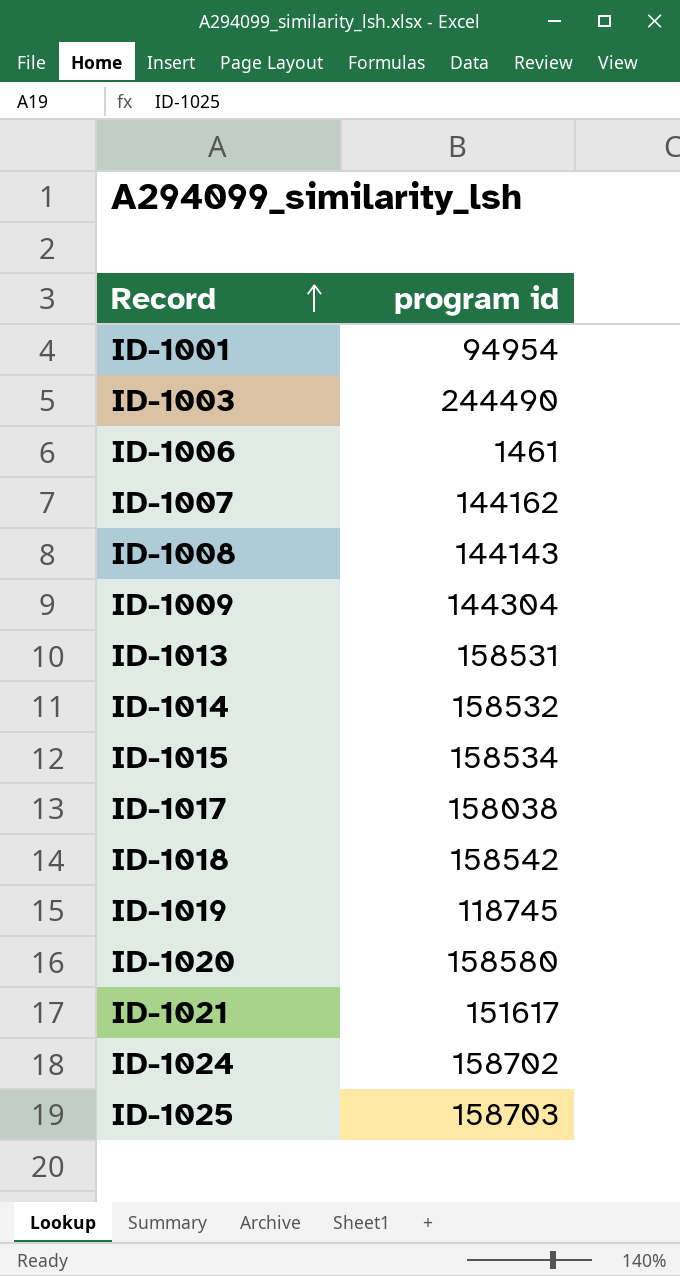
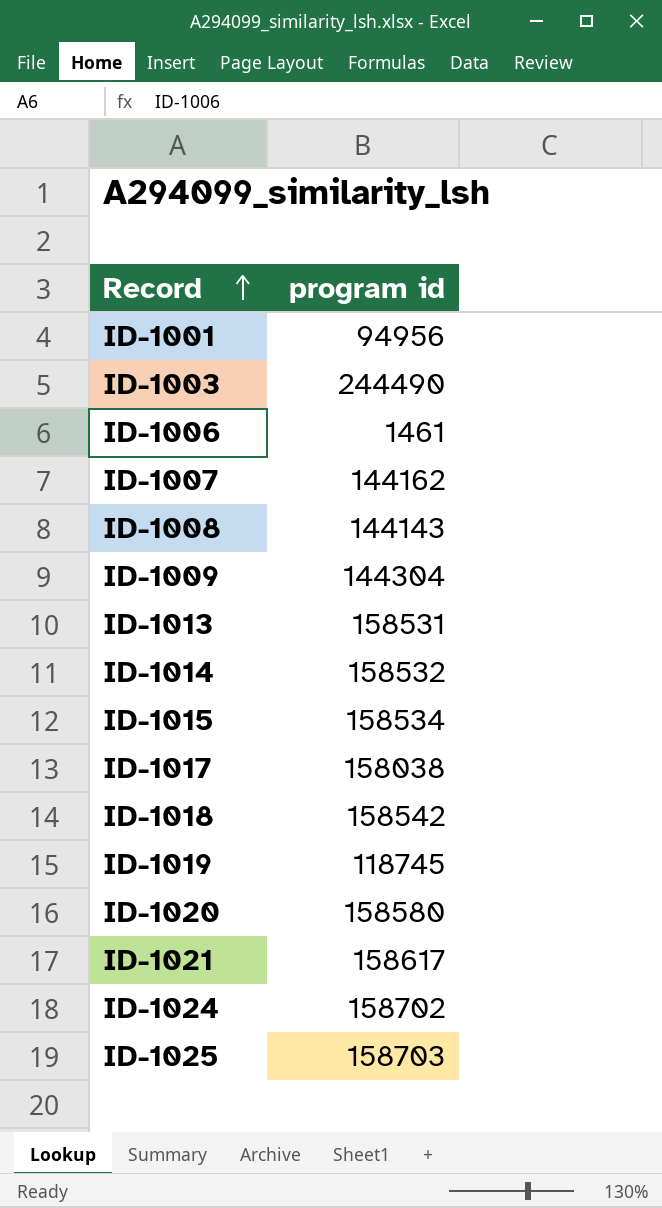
ID-1001 | program id: 94954 -> 94956
ID-1021 | program id: 151617 -> 158617

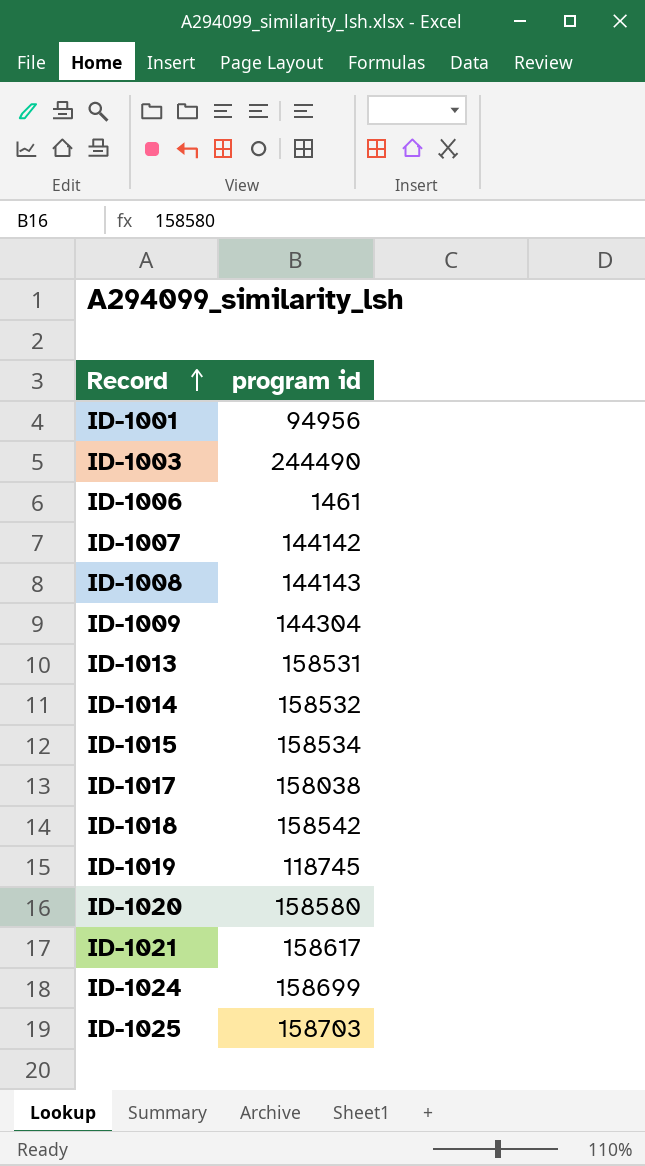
ID-1007 | program id: 144162 -> 144142
ID-1024 | program id: 158702 -> 158699

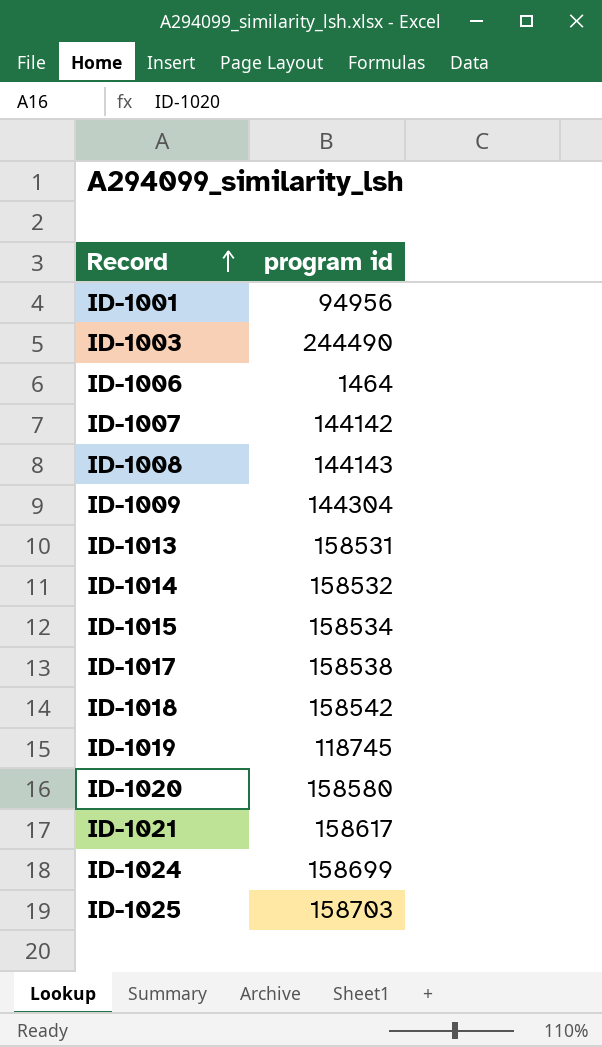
ID-1006 | program id: 1461 -> 1464
ID-1017 | program id: 158038 -> 158538

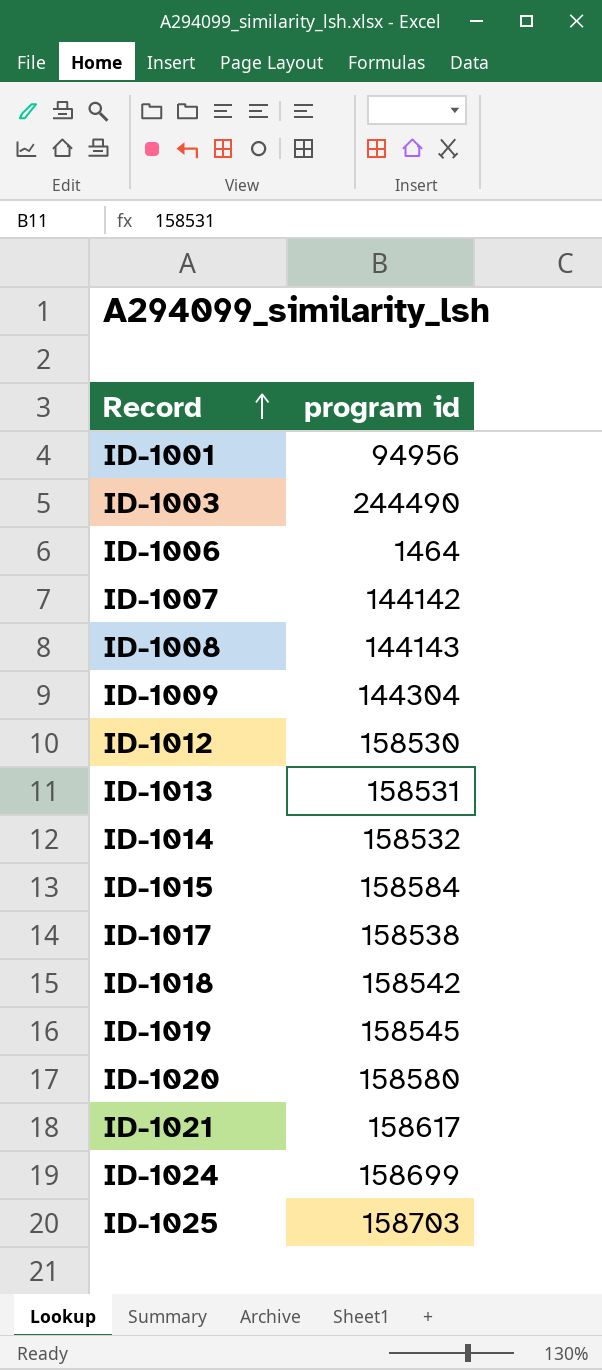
row ID-1012: none -> 158530
ID-1015 | program id: 158534 -> 158584
ID-1019 | program id: 118745 -> 158545

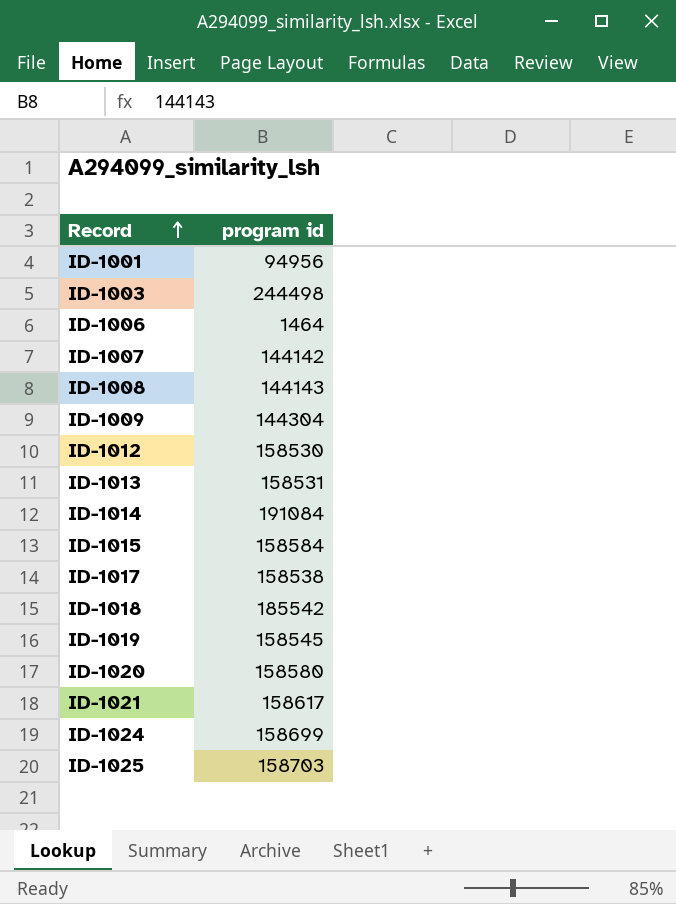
ID-1003 | program id: 244490 -> 244498
ID-1014 | program id: 158532 -> 191084
ID-1018 | program id: 158542 -> 185542

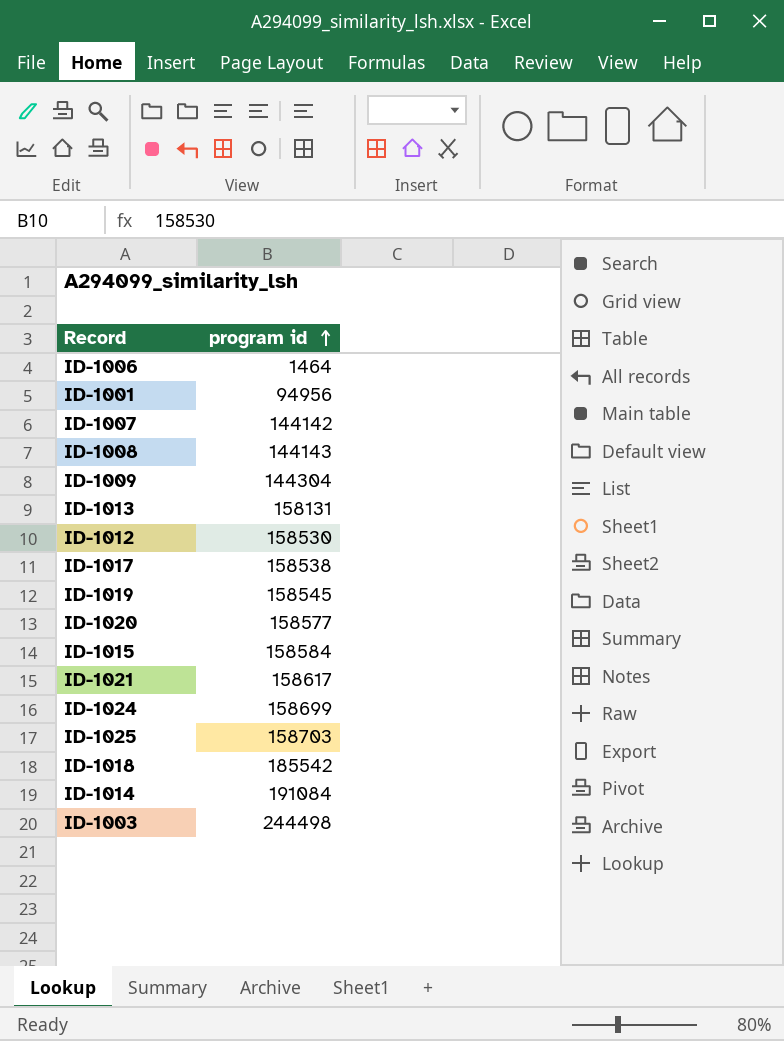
row order: Record ascending -> program id ascending
ID-1013 | program id: 158531 -> 158131
ID-1020 | program id: 158580 -> 158577

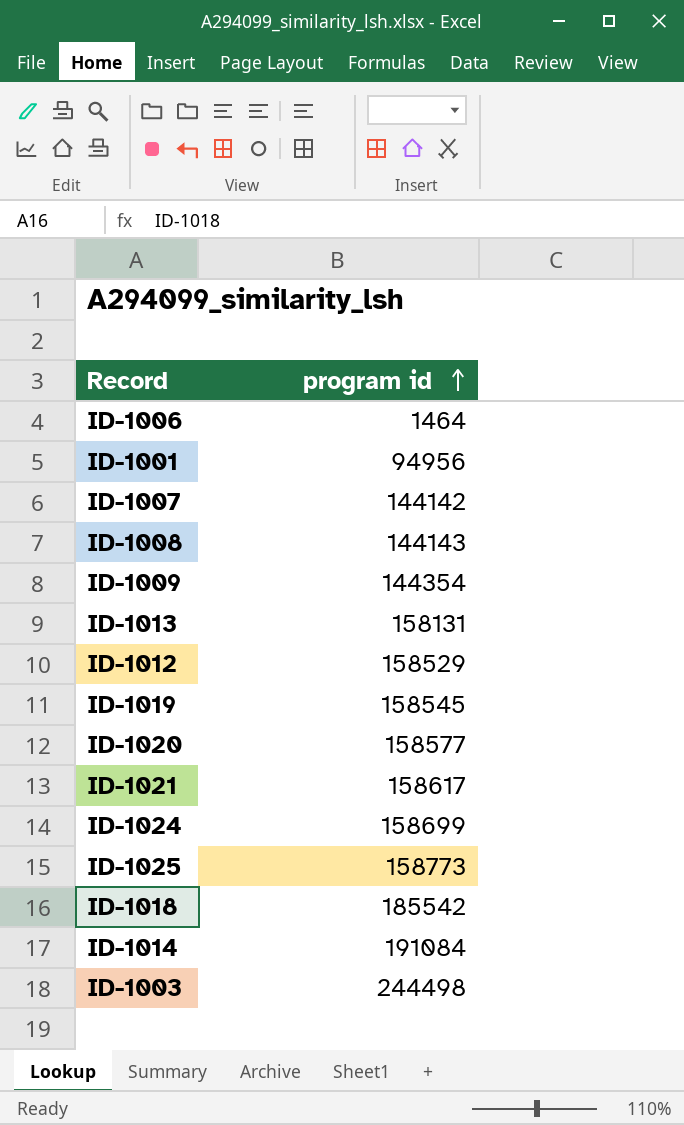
row ID-1017: 158538 -> none
row ID-1015: 158584 -> none
ID-1009 | program id: 144304 -> 144354
ID-1012 | program id: 158530 -> 158529
ID-1025 | program id: 158703 -> 158773

